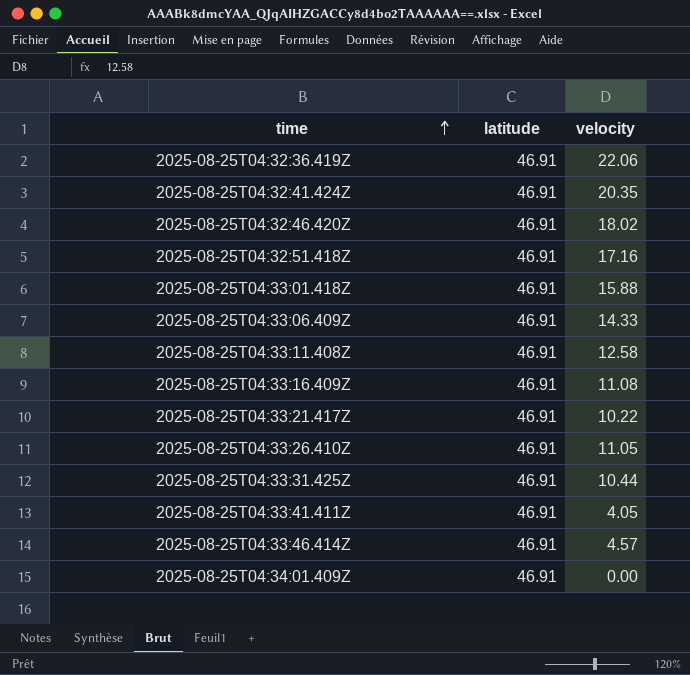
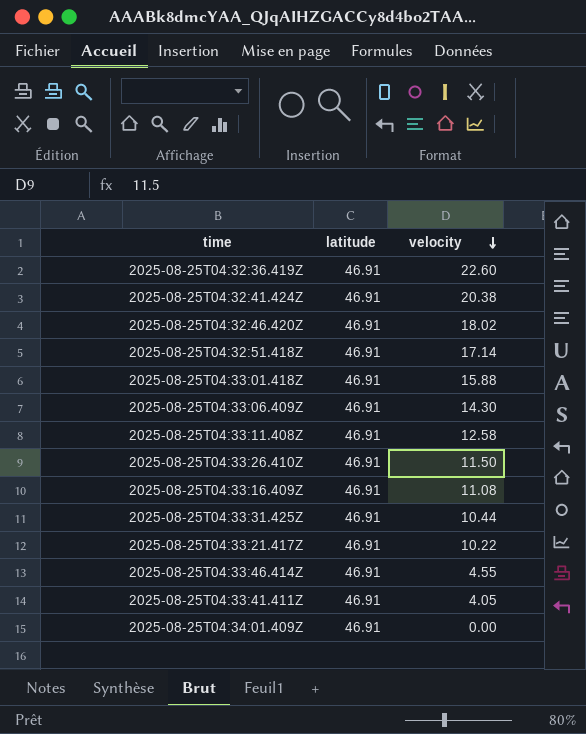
row order: time ascending -> velocity descending
2025-08-25T04:32:36.419Z | velocity: 22.06 -> 22.60
2025-08-25T04:32:41.424Z | velocity: 20.35 -> 20.38
2025-08-25T04:32:51.418Z | velocity: 17.16 -> 17.14
2025-08-25T04:33:06.409Z | velocity: 14.33 -> 14.30
2025-08-25T04:33:26.410Z | velocity: 11.05 -> 11.50
2025-08-25T04:33:46.414Z | velocity: 4.57 -> 4.55

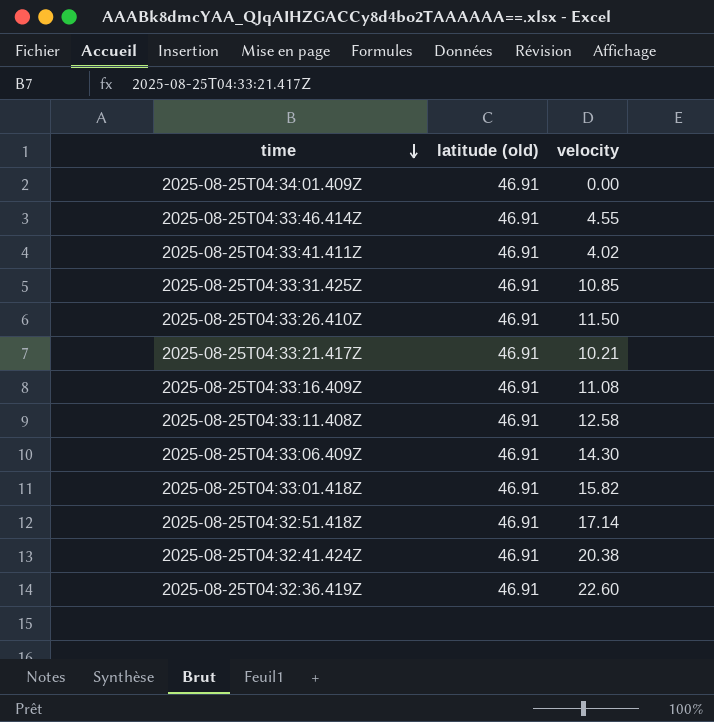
row order: velocity descending -> time descending
column name: latitude -> latitude (old)
row 2025-08-25T04:32:46.420Z: 46.91 | 18.02 -> none
2025-08-25T04:33:41.411Z | velocity: 4.05 -> 4.02
2025-08-25T04:33:31.425Z | velocity: 10.44 -> 10.85
2025-08-25T04:33:21.417Z | velocity: 10.22 -> 10.21
2025-08-25T04:33:01.418Z | velocity: 15.88 -> 15.82

